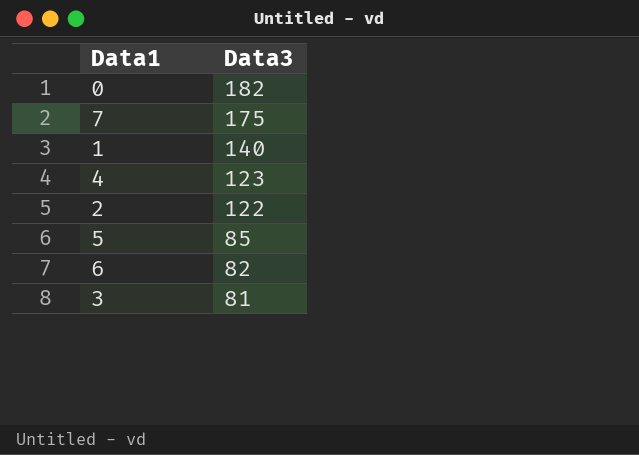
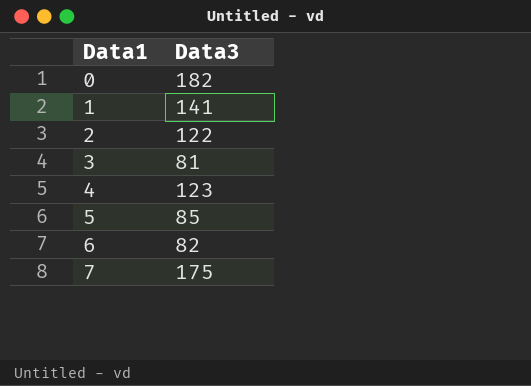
row order: Data3 descending -> Data1 ascending
1 | Data3: 140 -> 141

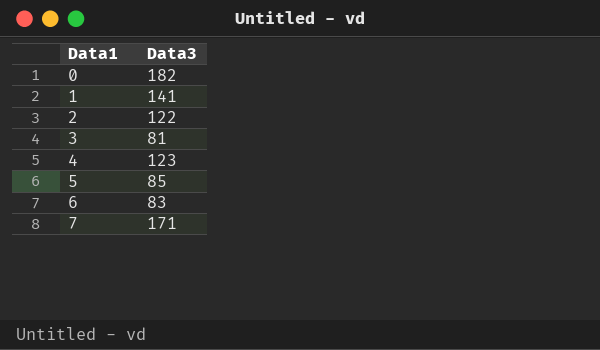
6 | Data3: 82 -> 83
7 | Data3: 175 -> 171

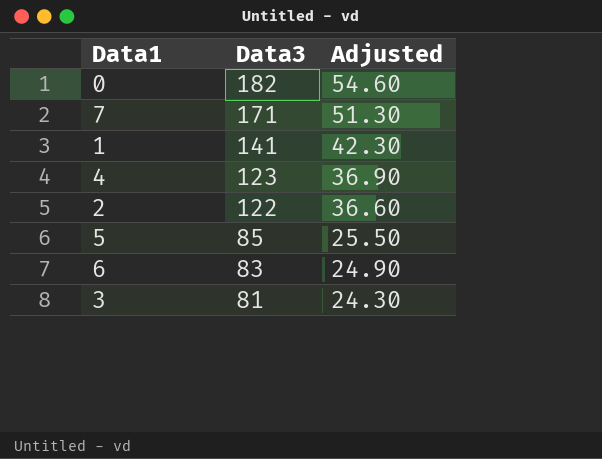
row order: Data1 ascending -> Data3 descending
column Adjusted | formula: none -> [Data3] * 0.3

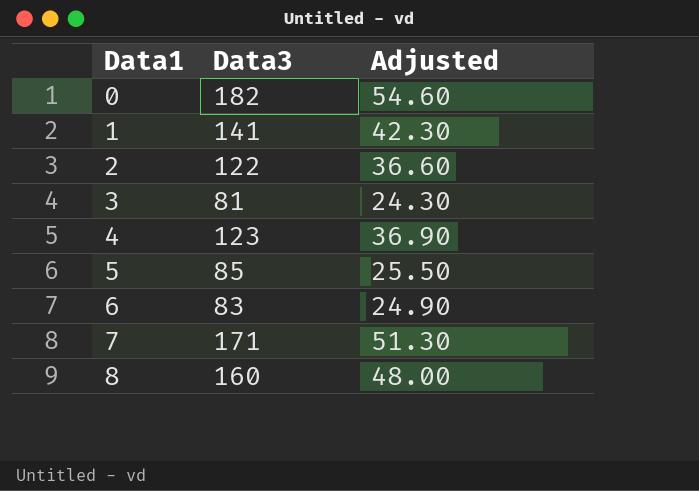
row order: Data3 descending -> Data1 ascending
row 8: none -> 160 | 48.00

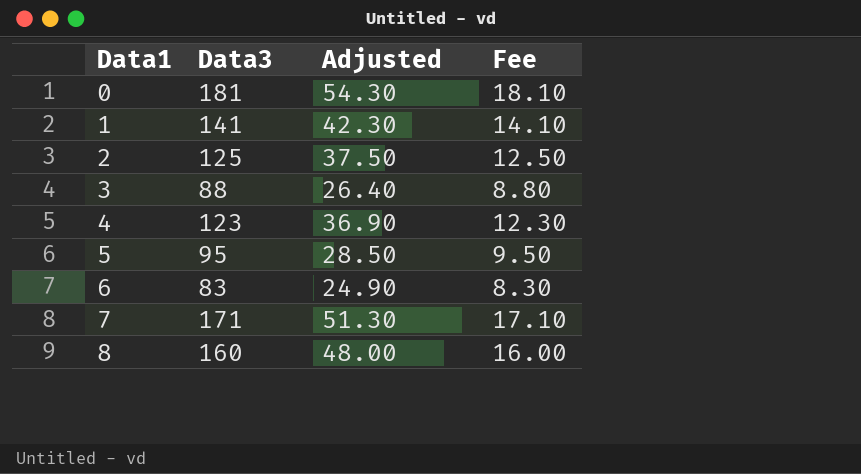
column Fee | formula: none -> [Data3] * 0.1
0 | Data3: 182 -> 181
0 | Adjusted: 54.60 -> 54.30
2 | Data3: 122 -> 125
2 | Adjusted: 36.60 -> 37.50
3 | Data3: 81 -> 88
3 | Adjusted: 24.30 -> 26.40
5 | Data3: 85 -> 95
5 | Adjusted: 25.50 -> 28.50

